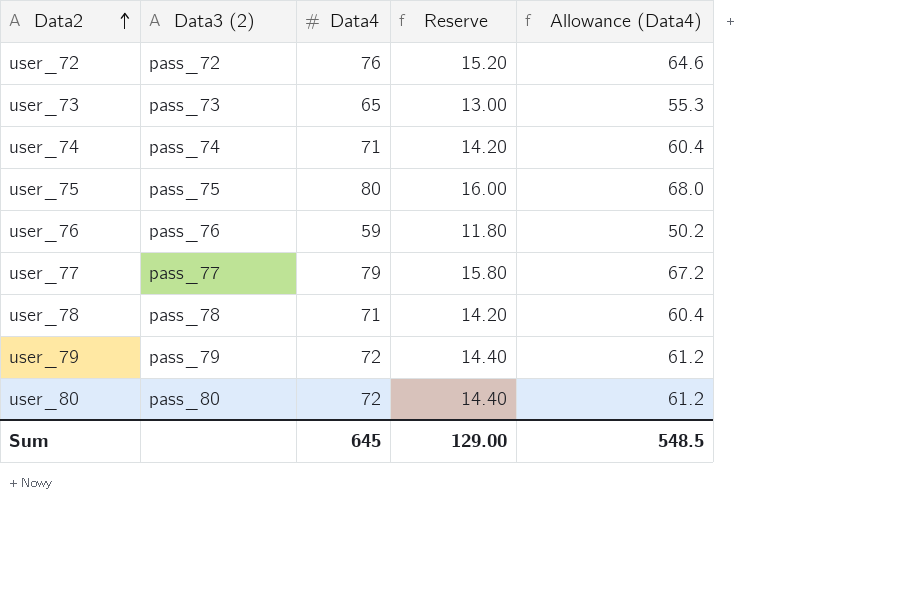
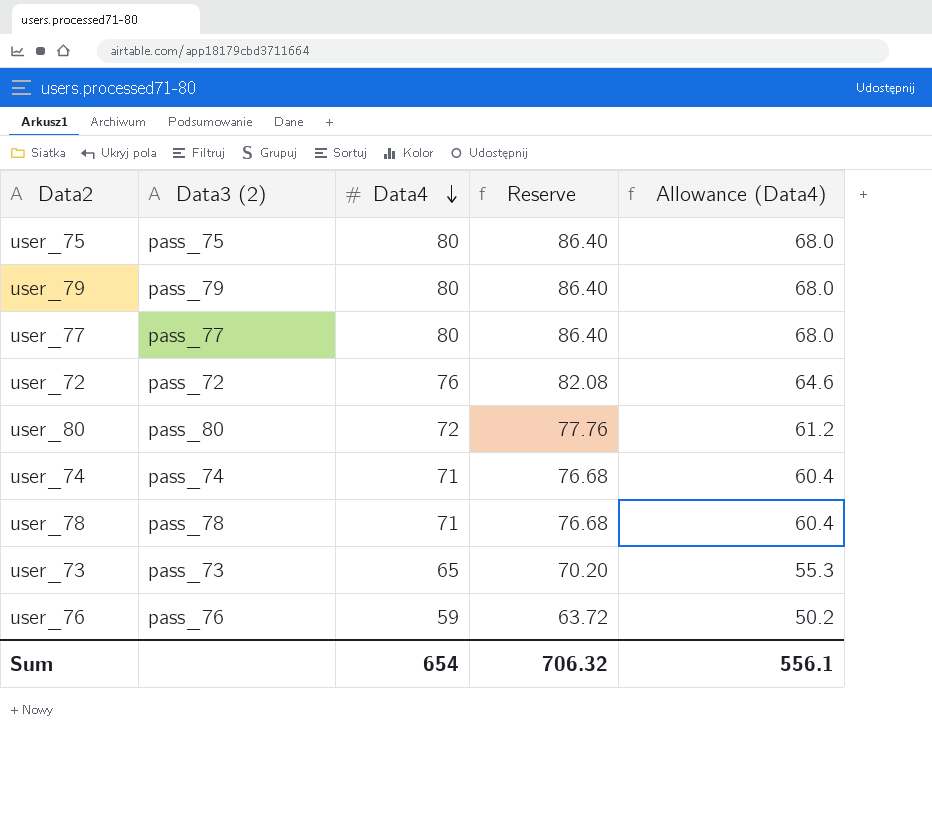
row order: Data2 ascending -> Data4 descending
column Reserve | formula: [Data4] * 0.2 -> [Data4] * 1.08
user_79 | Data4: 72 -> 80
user_79 | Allowance (Data4): 61.2 -> 68.0
user_77 | Data4: 79 -> 80
user_77 | Allowance (Data4): 67.2 -> 68.0
Sum | Data4: 645 -> 654
Sum | Reserve: 129.00 -> 706.32
Sum | Allowance (Data4): 548.5 -> 556.1

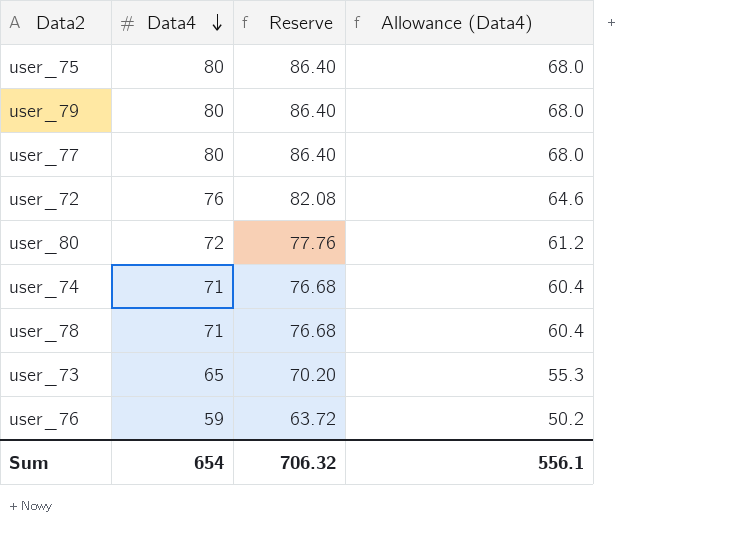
column Data3 (2) | position: 2 -> none

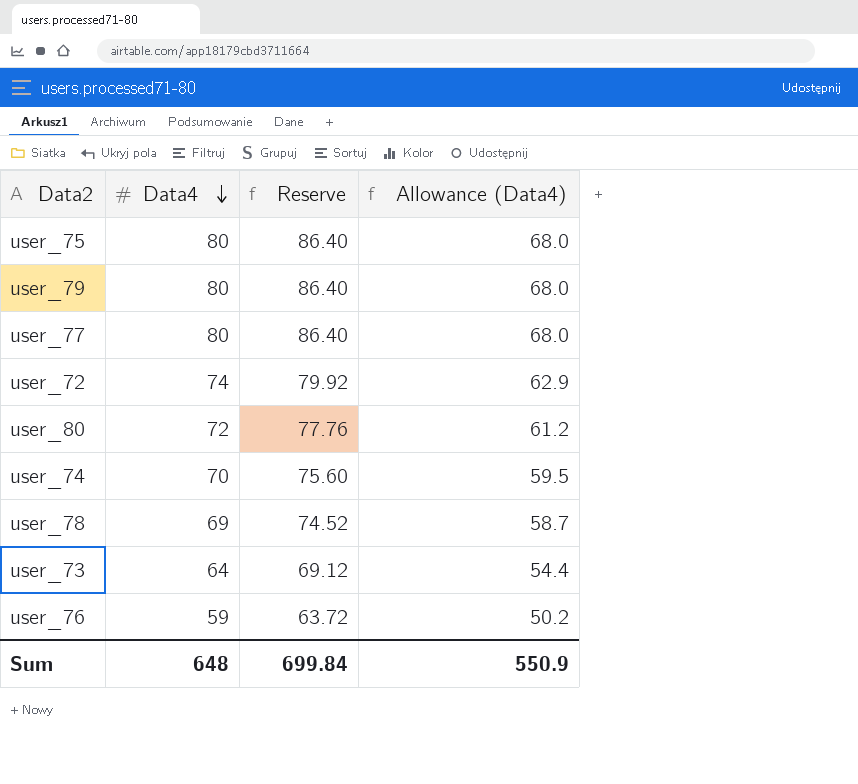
user_72 | Data4: 76 -> 74
user_72 | Reserve: 82.08 -> 79.92
user_72 | Allowance (Data4): 64.6 -> 62.9
user_74 | Data4: 71 -> 70
user_74 | Reserve: 76.68 -> 75.60
user_74 | Allowance (Data4): 60.4 -> 59.5
user_78 | Data4: 71 -> 69
user_78 | Reserve: 76.68 -> 74.52
user_78 | Allowance (Data4): 60.4 -> 58.7
user_73 | Data4: 65 -> 64
user_73 | Reserve: 70.20 -> 69.12
user_73 | Allowance (Data4): 55.3 -> 54.4
Sum | Data4: 654 -> 648
Sum | Reserve: 706.32 -> 699.84
Sum | Allowance (Data4): 556.1 -> 550.9

